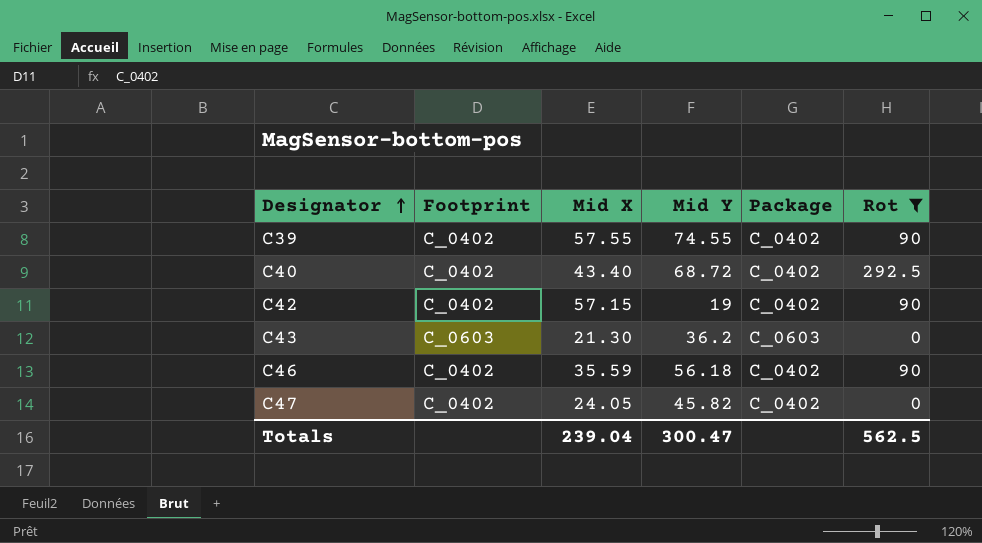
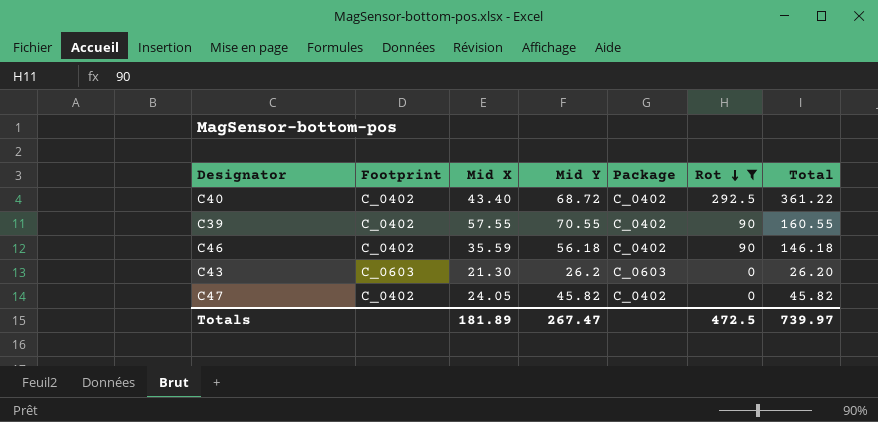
row order: Designator ascending -> Rot descending
column Total | formula: none -> [Mid Y] + [Rot]
row C42: C_0402 | 57.15 | 19 | C_0402 | 90 -> none
C39 | Mid Y: 74.55 -> 70.55
C43 | Mid Y: 36.2 -> 26.2
Totals | Mid X: 239.04 -> 181.89
Totals | Mid Y: 300.47 -> 267.47
Totals | Rot: 562.5 -> 472.5

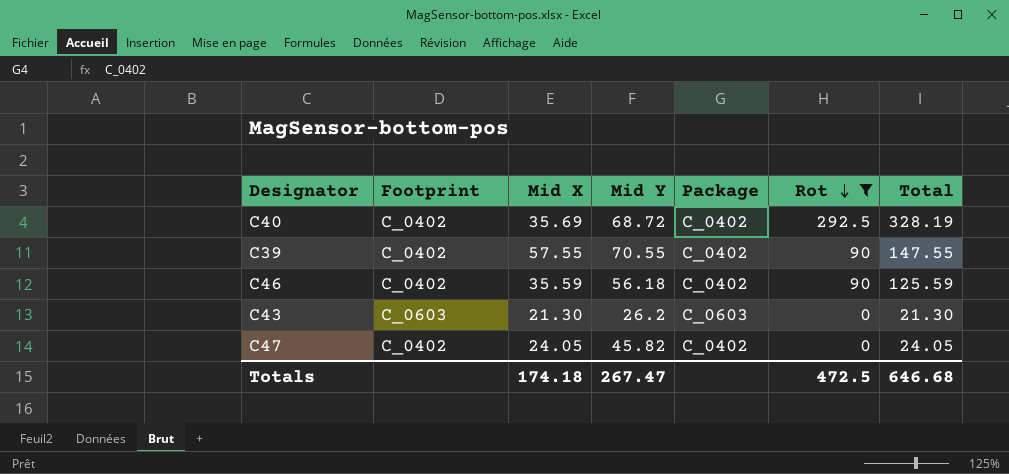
column Total | formula: [Mid Y] + [Rot] -> [Mid X] + [Rot]
C40 | Mid X: 43.40 -> 35.69
Totals | Mid X: 181.89 -> 174.18
Totals | Total: 739.97 -> 646.68

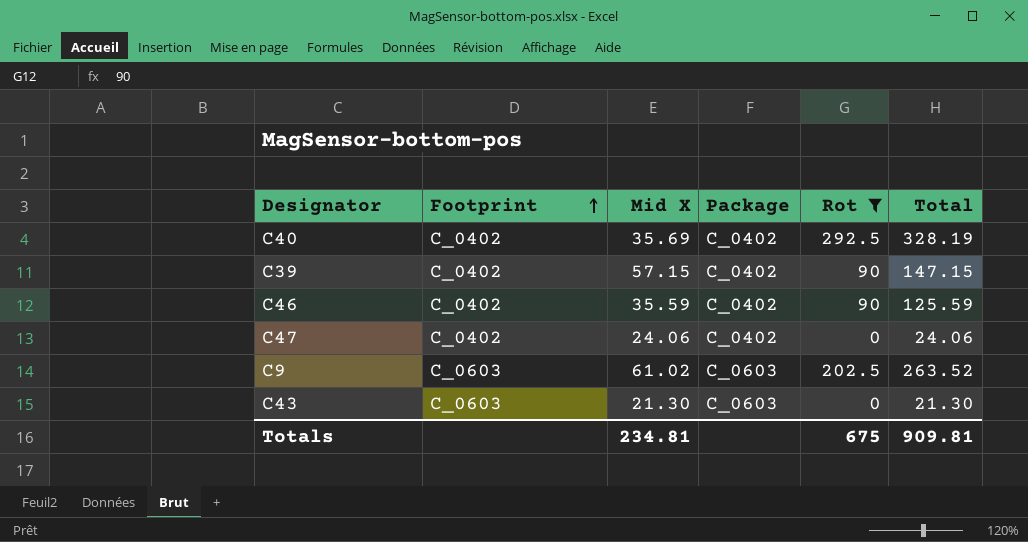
row order: Rot descending -> Footprint ascending
column Mid Y | position: 4 -> none
C39 | Mid X: 57.55 -> 57.15
C39 | Total: 147.55 -> 147.15
C47 | Mid X: 24.05 -> 24.06
C47 | Total: 24.05 -> 24.06
row C9: none -> C_0603 | 61.02 | C_0603 | 202.5 | 263.52
Totals | Mid X: 174.18 -> 234.81
Totals | Rot: 472.5 -> 675
Totals | Total: 646.68 -> 909.81

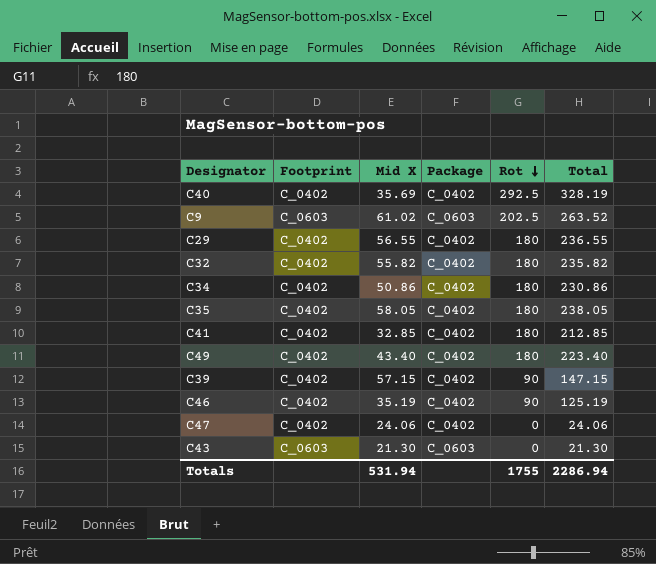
filter: Rot != 180 -> none
row order: Footprint ascending -> Rot descending
C46 | Mid X: 35.59 -> 35.19
C46 | Total: 125.59 -> 125.19
Totals | Mid X: 234.81 -> 531.94
Totals | Rot: 675 -> 1755
Totals | Total: 909.81 -> 2286.94

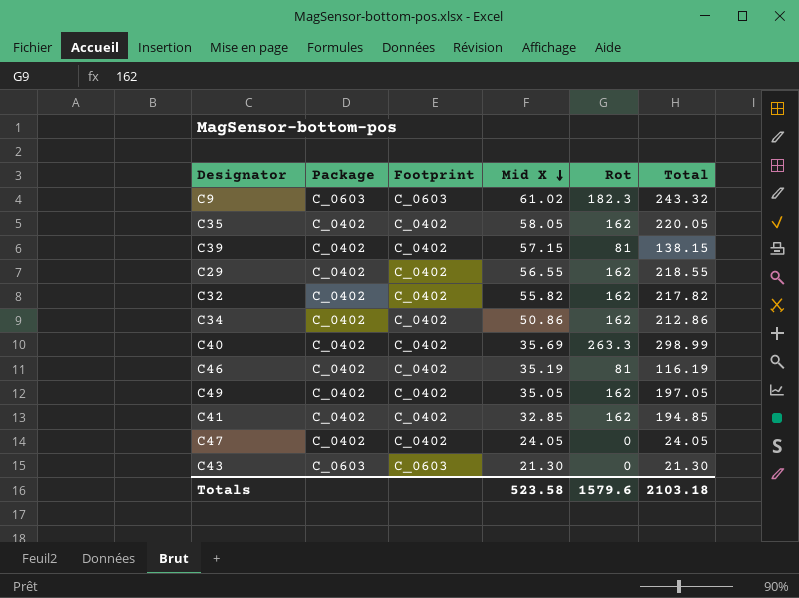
row order: Rot descending -> Mid X descending
column Package | position: 4 -> 2
C9 | Rot: 202.5 -> 182.3
C9 | Total: 263.52 -> 243.32
C35 | Rot: 180 -> 162
C35 | Total: 238.05 -> 220.05
C39 | Rot: 90 -> 81
C39 | Total: 147.15 -> 138.15
C29 | Rot: 180 -> 162
C29 | Total: 236.55 -> 218.55
C32 | Rot: 180 -> 162
C32 | Total: 235.82 -> 217.82
C34 | Rot: 180 -> 162
C34 | Total: 230.86 -> 212.86
C40 | Rot: 292.5 -> 263.3
C40 | Total: 328.19 -> 298.99
C46 | Rot: 90 -> 81
C46 | Total: 125.19 -> 116.19
C49 | Mid X: 43.40 -> 35.05
C49 | Rot: 180 -> 162
C49 | Total: 223.40 -> 197.05
C41 | Rot: 180 -> 162
C41 | Total: 212.85 -> 194.85
C47 | Mid X: 24.06 -> 24.05
C47 | Total: 24.06 -> 24.05
Totals | Mid X: 531.94 -> 523.58
Totals | Rot: 1755 -> 1579.6
Totals | Total: 2286.94 -> 2103.18

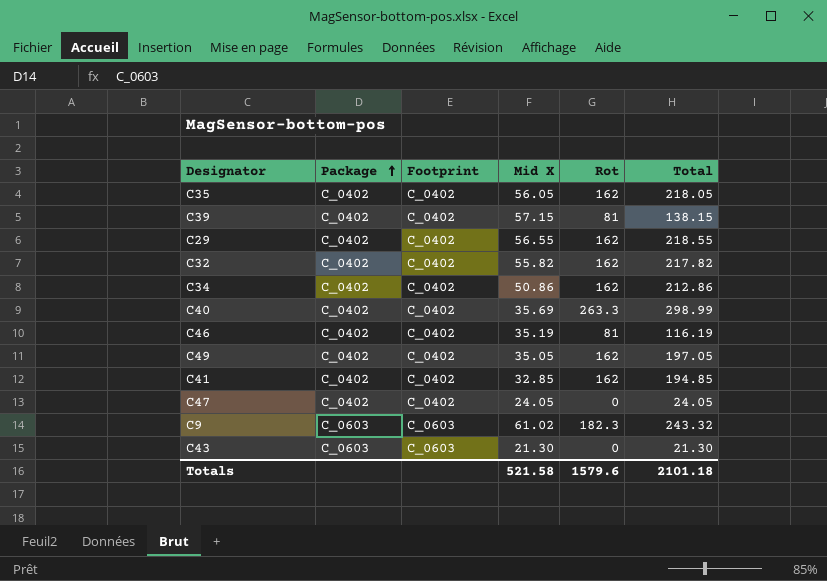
row order: Mid X descending -> Package ascending
C35 | Mid X: 58.05 -> 56.05
C35 | Total: 220.05 -> 218.05
Totals | Mid X: 523.58 -> 521.58
Totals | Total: 2103.18 -> 2101.18

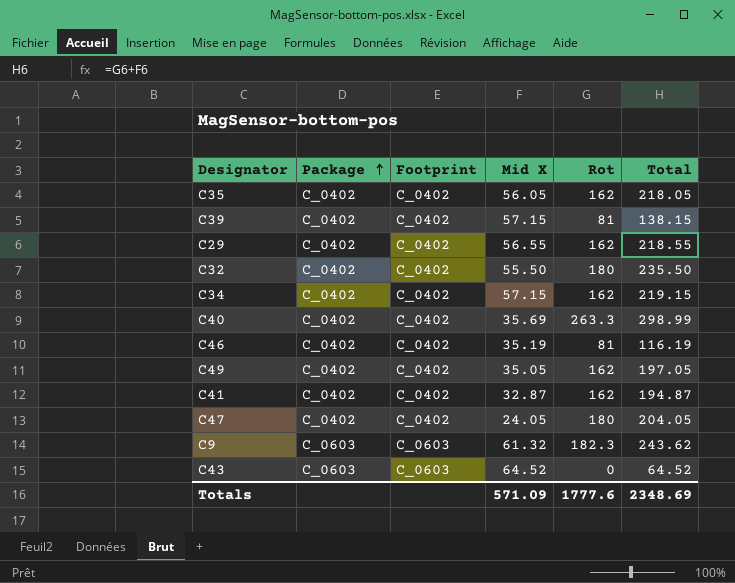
C32 | Mid X: 55.82 -> 55.50
C32 | Rot: 162 -> 180
C32 | Total: 217.82 -> 235.50
C34 | Mid X: 50.86 -> 57.15
C34 | Total: 212.86 -> 219.15
C41 | Mid X: 32.85 -> 32.87
C41 | Total: 194.85 -> 194.87
C47 | Rot: 0 -> 180
C47 | Total: 24.05 -> 204.05
C9 | Mid X: 61.02 -> 61.32
C9 | Total: 243.32 -> 243.62
C43 | Mid X: 21.30 -> 64.52
C43 | Total: 21.30 -> 64.52
Totals | Mid X: 521.58 -> 571.09
Totals | Rot: 1579.6 -> 1777.6
Totals | Total: 2101.18 -> 2348.69

